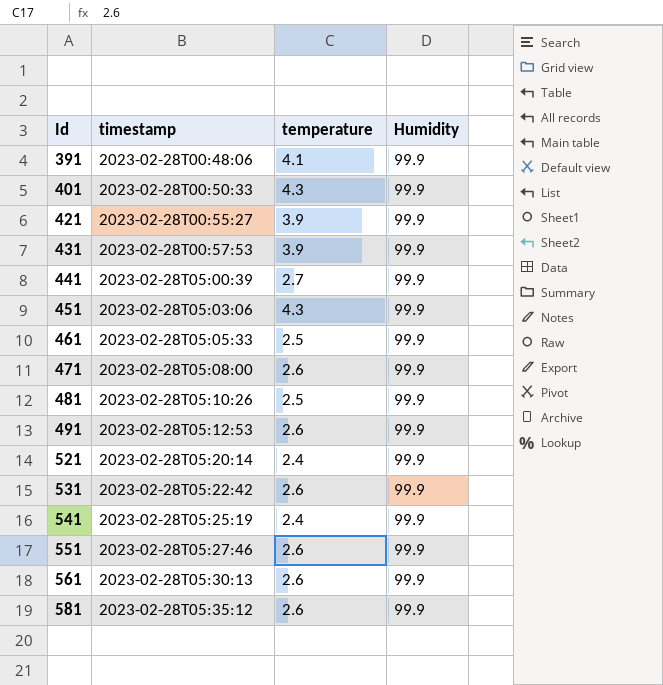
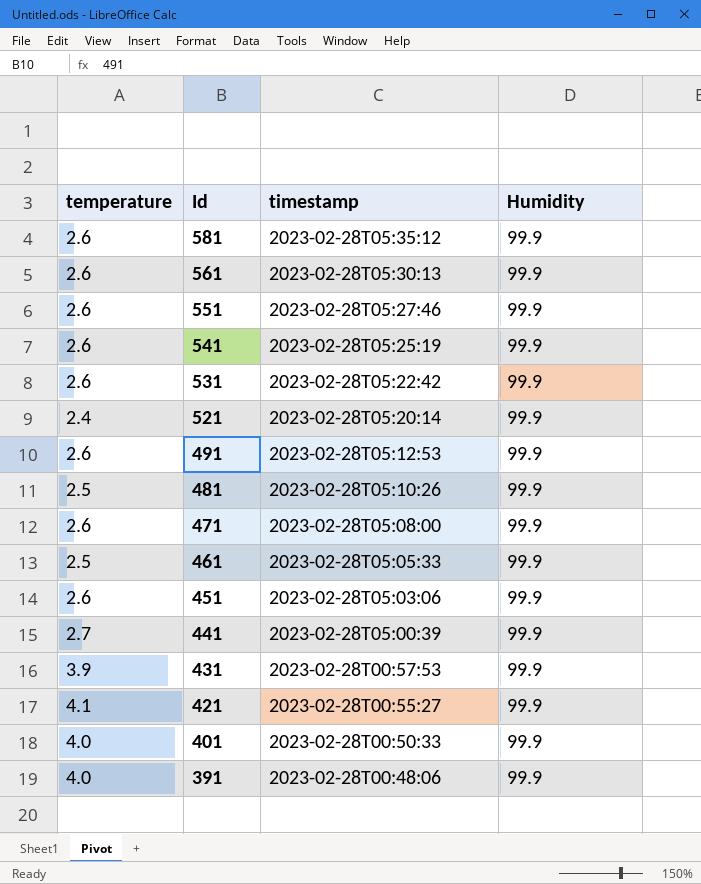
row order: Id ascending -> Id descending
column temperature | position: 3 -> 1
541 | temperature: 2.4 -> 2.6
451 | temperature: 4.3 -> 2.6
421 | temperature: 3.9 -> 4.1
401 | temperature: 4.3 -> 4.0
391 | temperature: 4.1 -> 4.0

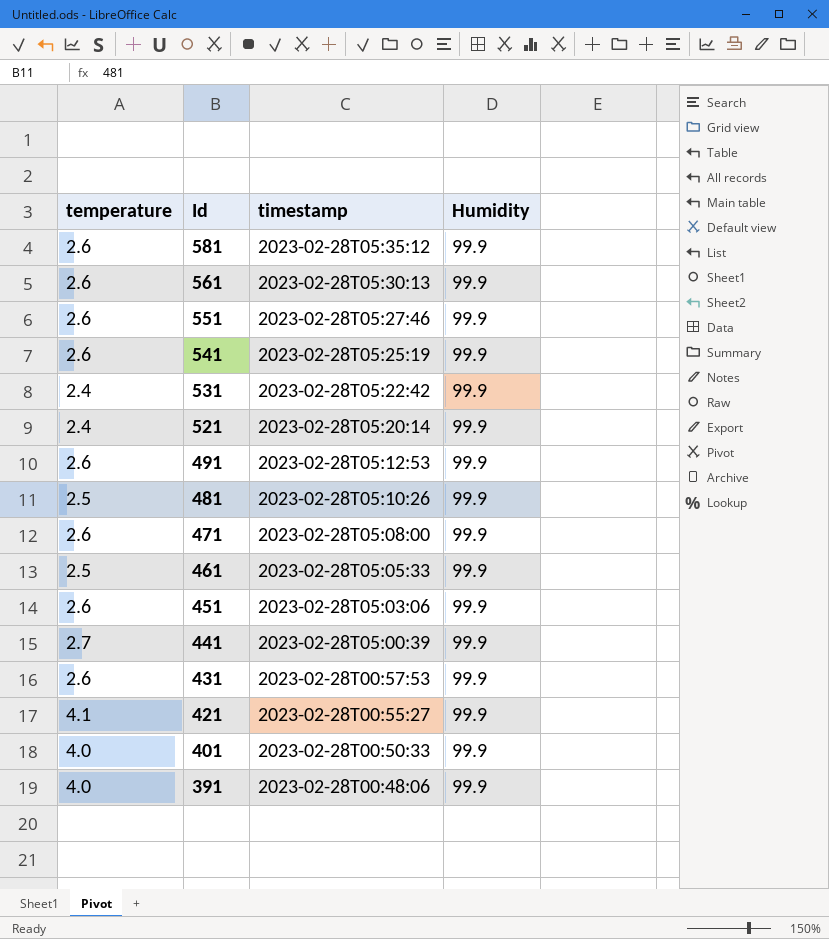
531 | temperature: 2.6 -> 2.4
431 | temperature: 3.9 -> 2.6

